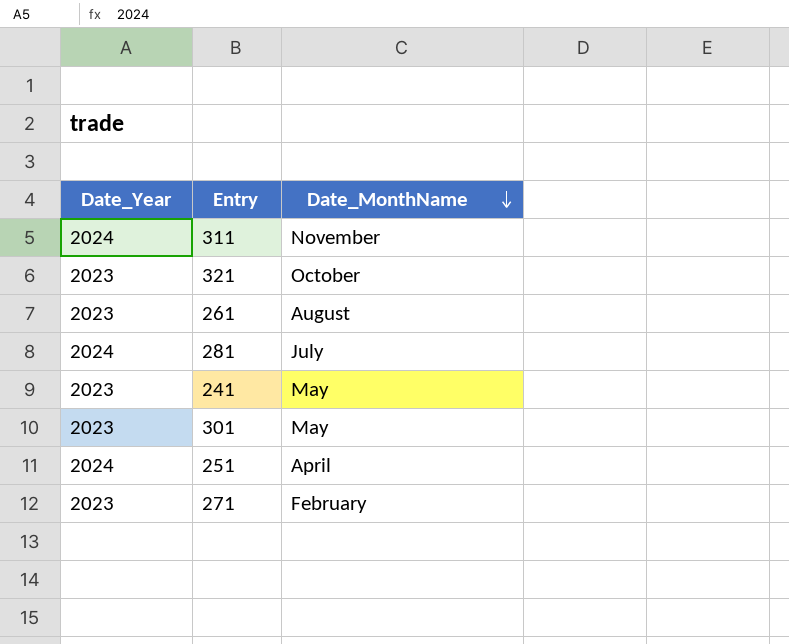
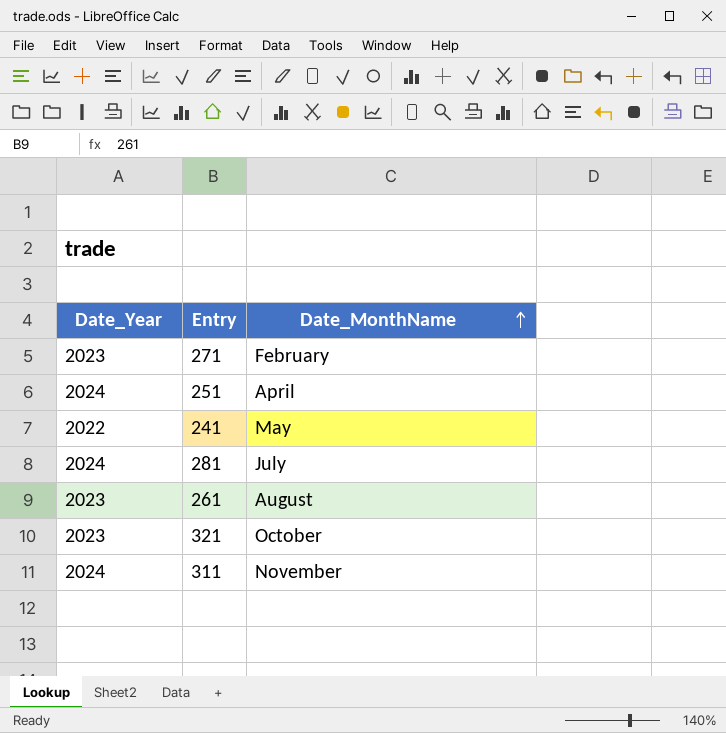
row order: Date_MonthName descending -> Date_MonthName ascending
row 301: 2023 | May -> none
241 | Date_Year: 2023 -> 2022

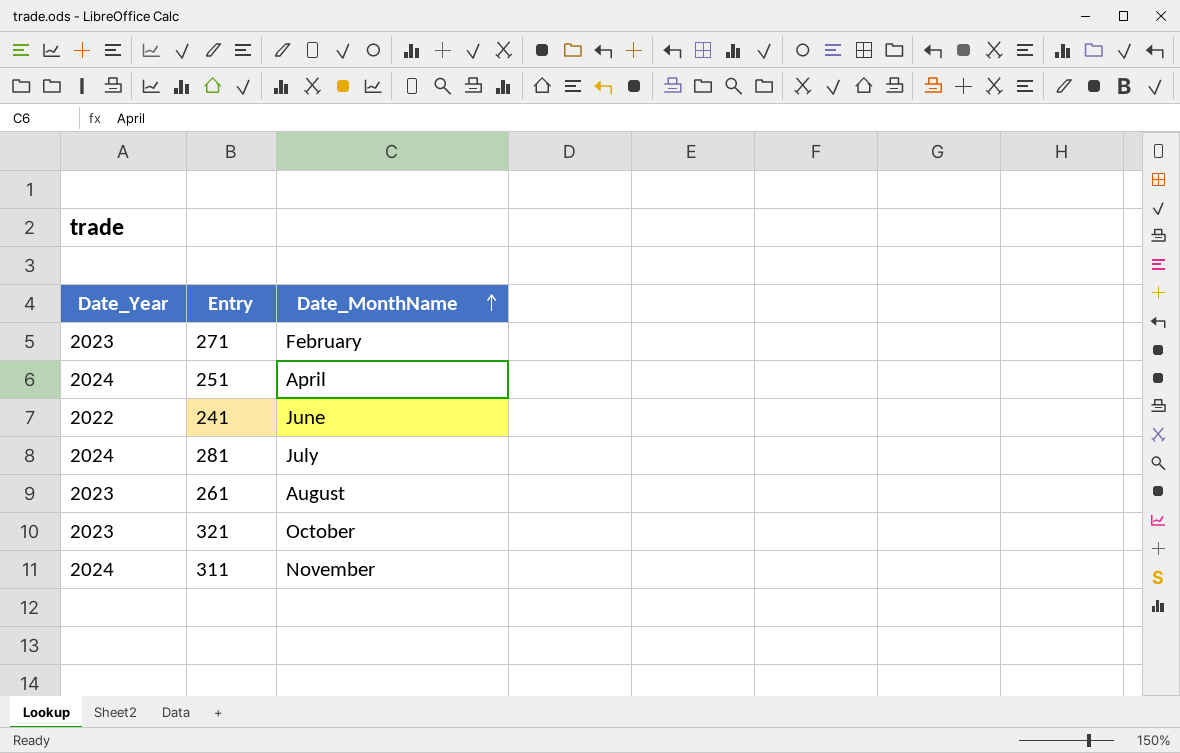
241 | Date_MonthName: May -> June

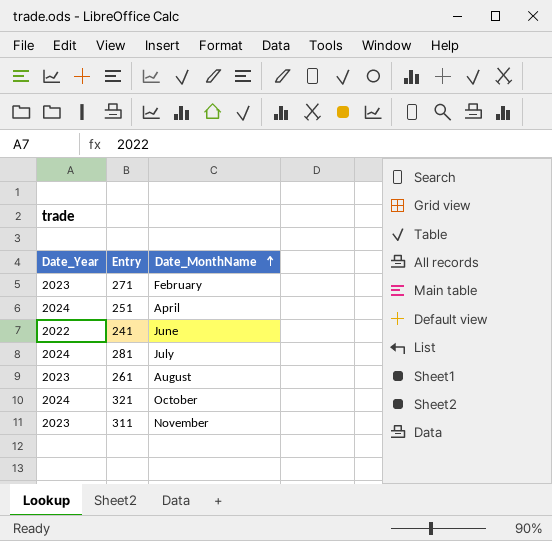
321 | Date_Year: 2023 -> 2024
311 | Date_Year: 2024 -> 2023

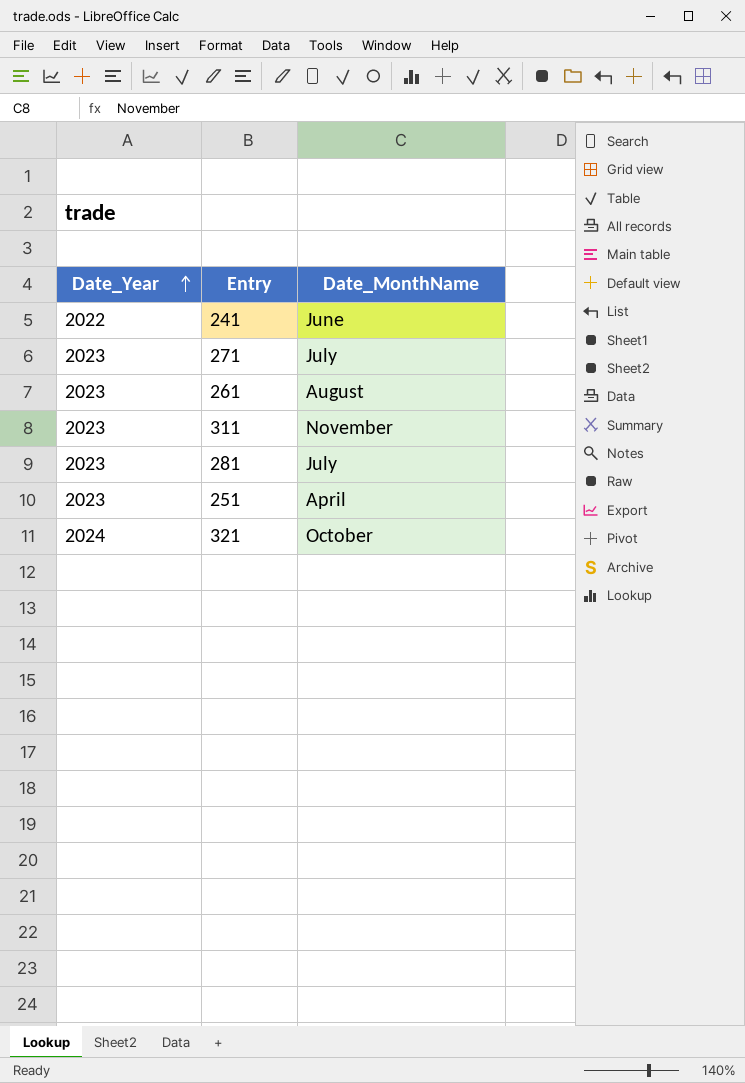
row order: Date_MonthName ascending -> Date_Year ascending
271 | Date_MonthName: February -> July
281 | Date_Year: 2024 -> 2023
251 | Date_Year: 2024 -> 2023

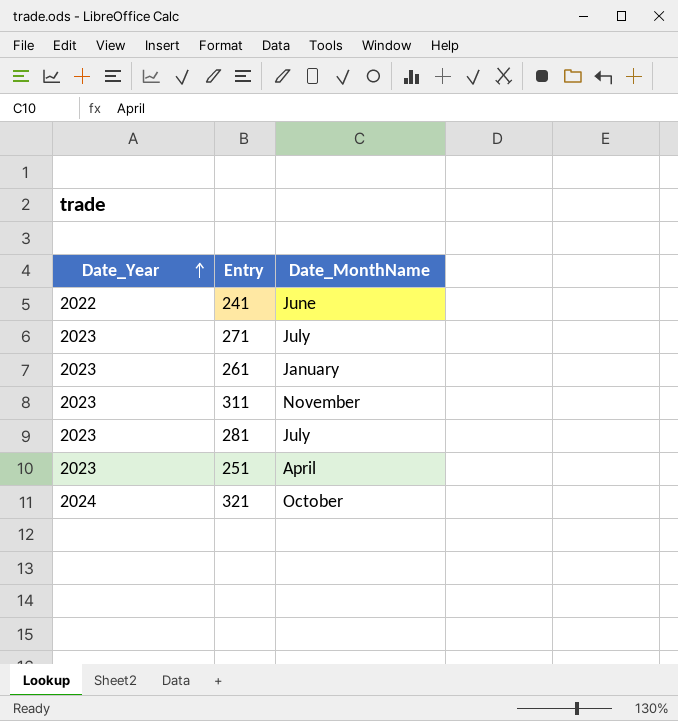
261 | Date_MonthName: August -> January

